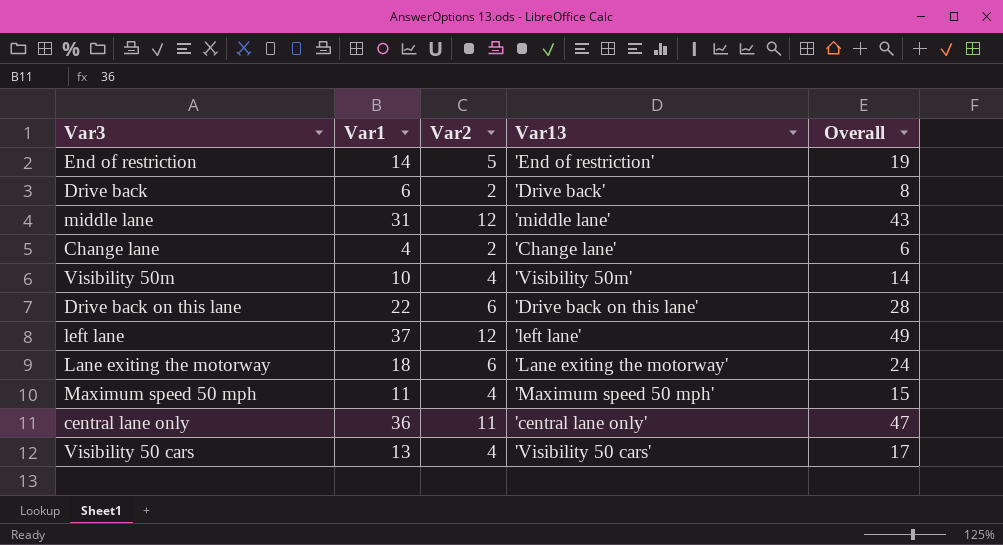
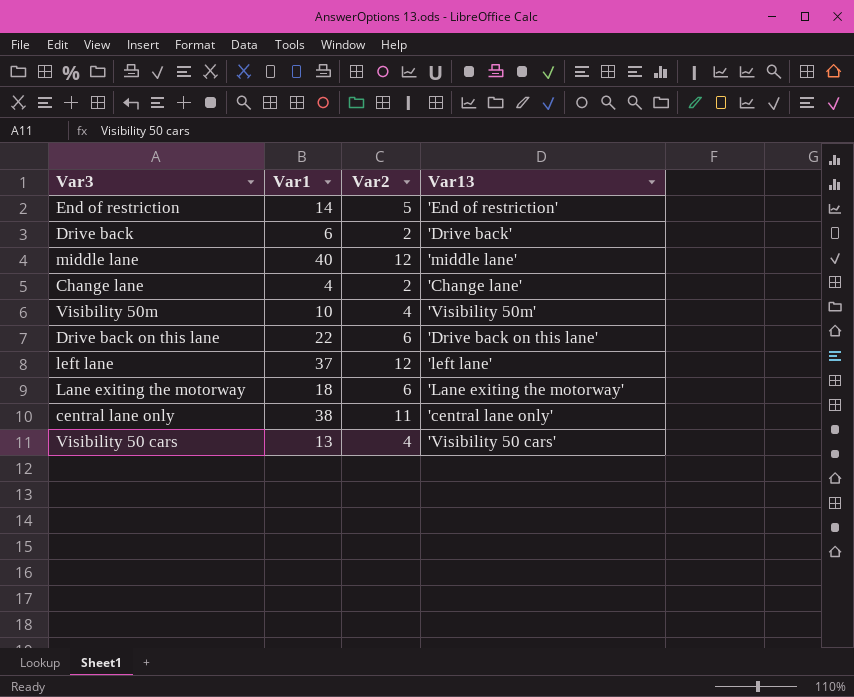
column Overall | formula: [Var1] + [Var2] -> none
row Maximum speed 50 mph: 11 | 4 | 'Maximum speed 50 mph' | 15 -> none
middle lane | Var1: 31 -> 40
central lane only | Var1: 36 -> 38

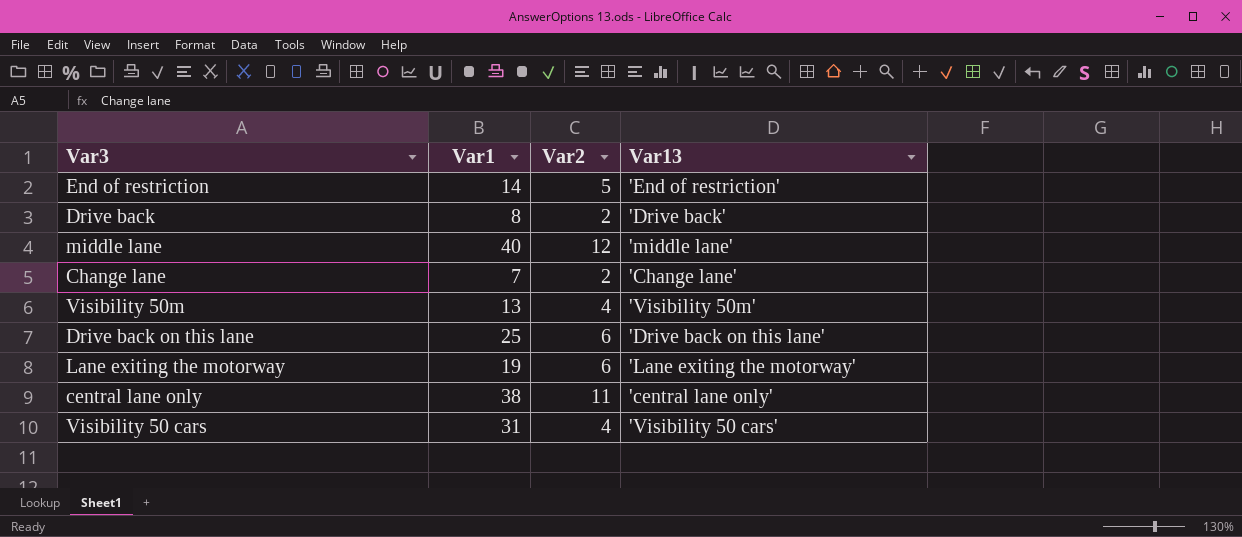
row left lane: 37 | 12 | 'left lane' -> none
Drive back | Var1: 6 -> 8
Change lane | Var1: 4 -> 7
Visibility 50m | Var1: 10 -> 13
Drive back on this lane | Var1: 22 -> 25
Lane exiting the motorway | Var1: 18 -> 19
Visibility 50 cars | Var1: 13 -> 31

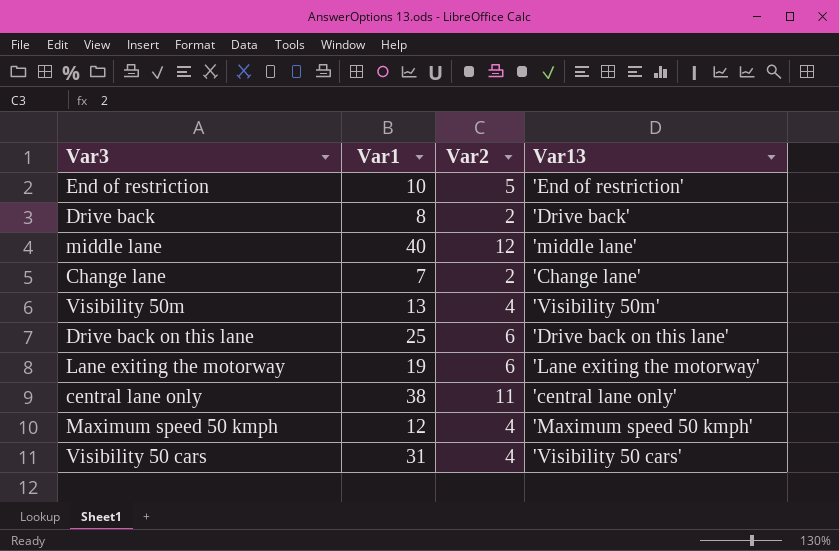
End of restriction | Var1: 14 -> 10
row Maximum speed 50 kmph: none -> 12 | 4 | 'Maximum speed 50 kmph'

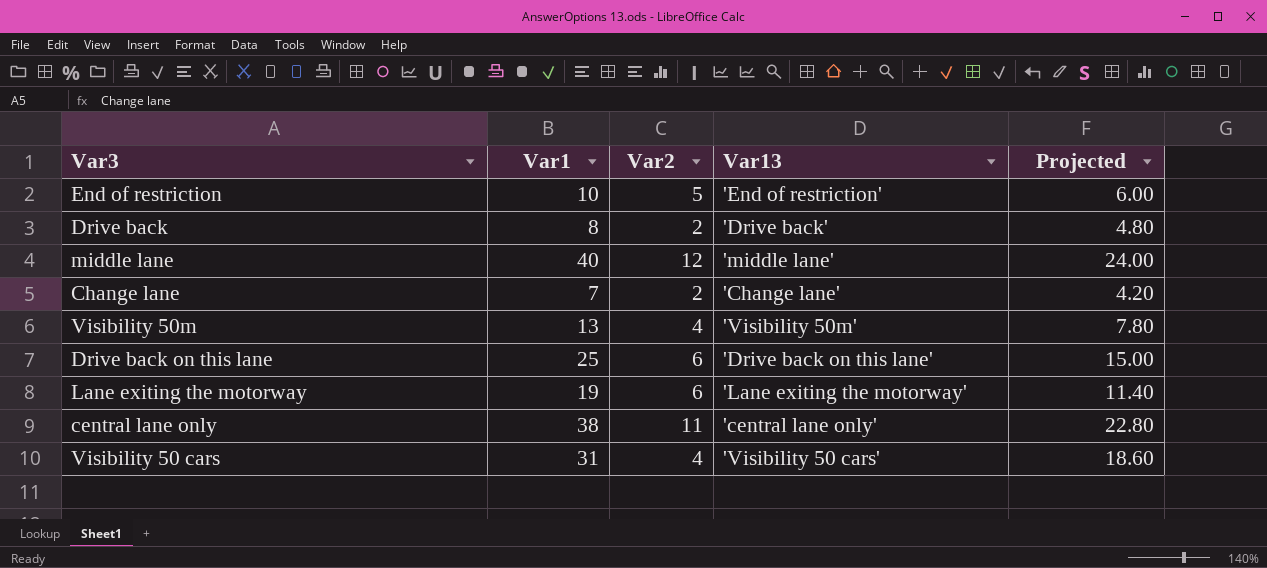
column Projected | formula: none -> [Var1] * 0.6
row Maximum speed 50 kmph: 12 | 4 | 'Maximum speed 50 kmph' -> none

